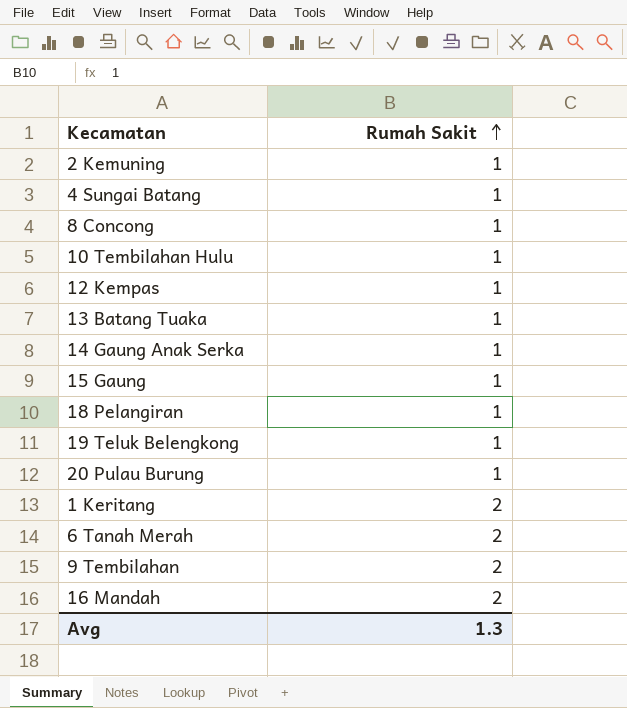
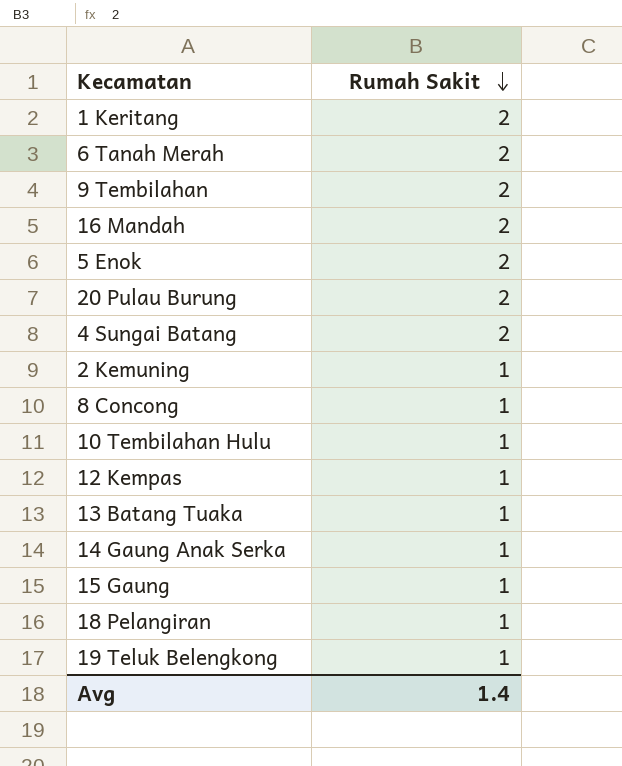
row order: Rumah Sakit ascending -> Rumah Sakit descending
row 5 Enok: none -> 2
20 Pulau Burung | Rumah Sakit: 1 -> 2
4 Sungai Batang | Rumah Sakit: 1 -> 2
Avg | Rumah Sakit: 1.3 -> 1.4

